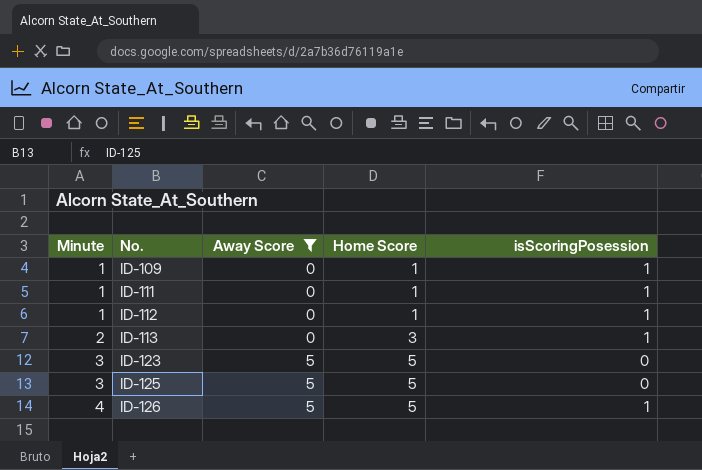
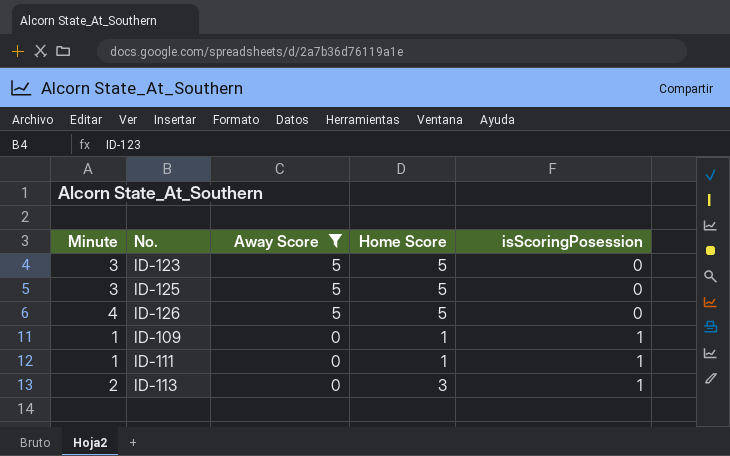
row order: Minute ascending -> Away Score descending
row ID-112: 1 | 0 | 1 | 1 -> none
ID-126 | isScoringPosession: 1 -> 0

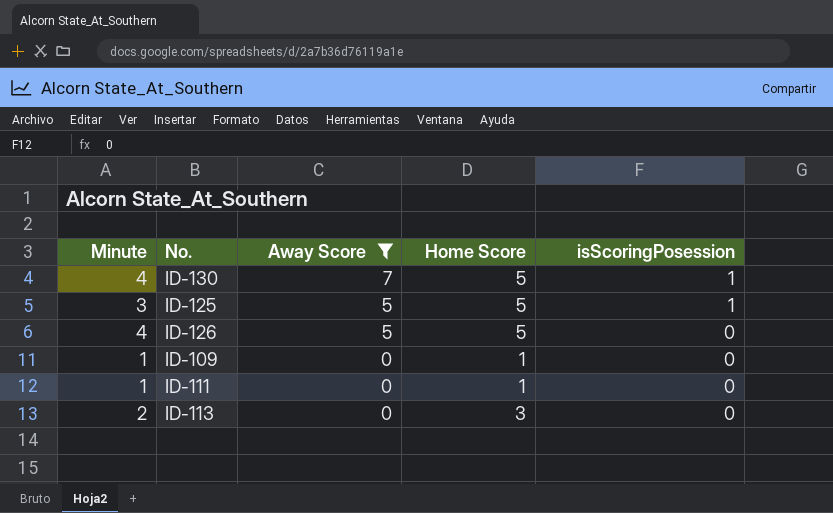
row ID-123: 3 | 5 | 5 | 0 -> none
row ID-130: none -> 4 | 7 | 5 | 1
ID-125 | isScoringPosession: 0 -> 1
ID-109 | isScoringPosession: 1 -> 0
ID-111 | isScoringPosession: 1 -> 0
ID-113 | isScoringPosession: 1 -> 0

